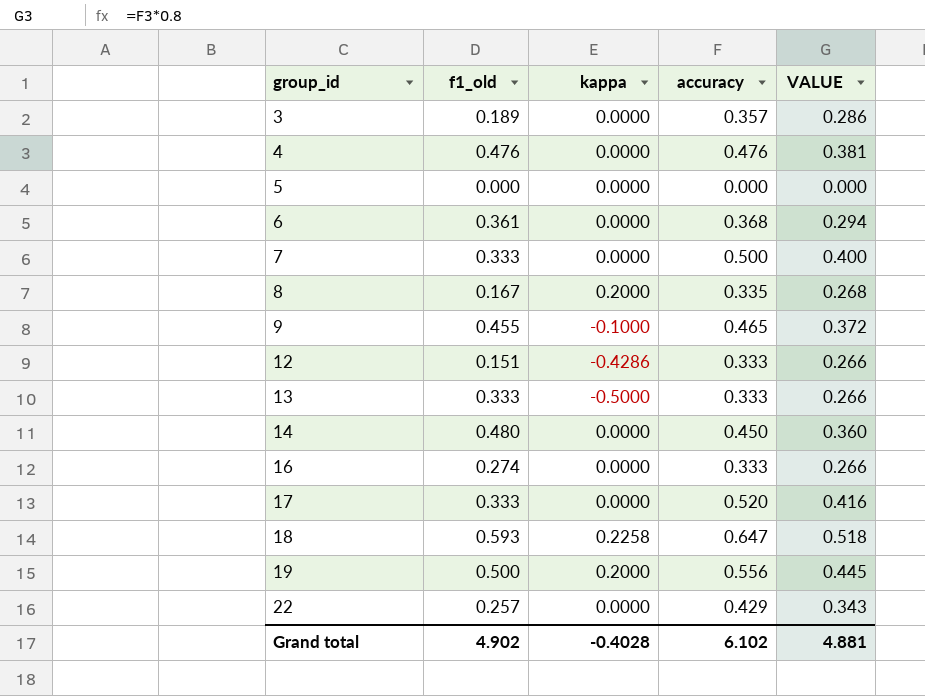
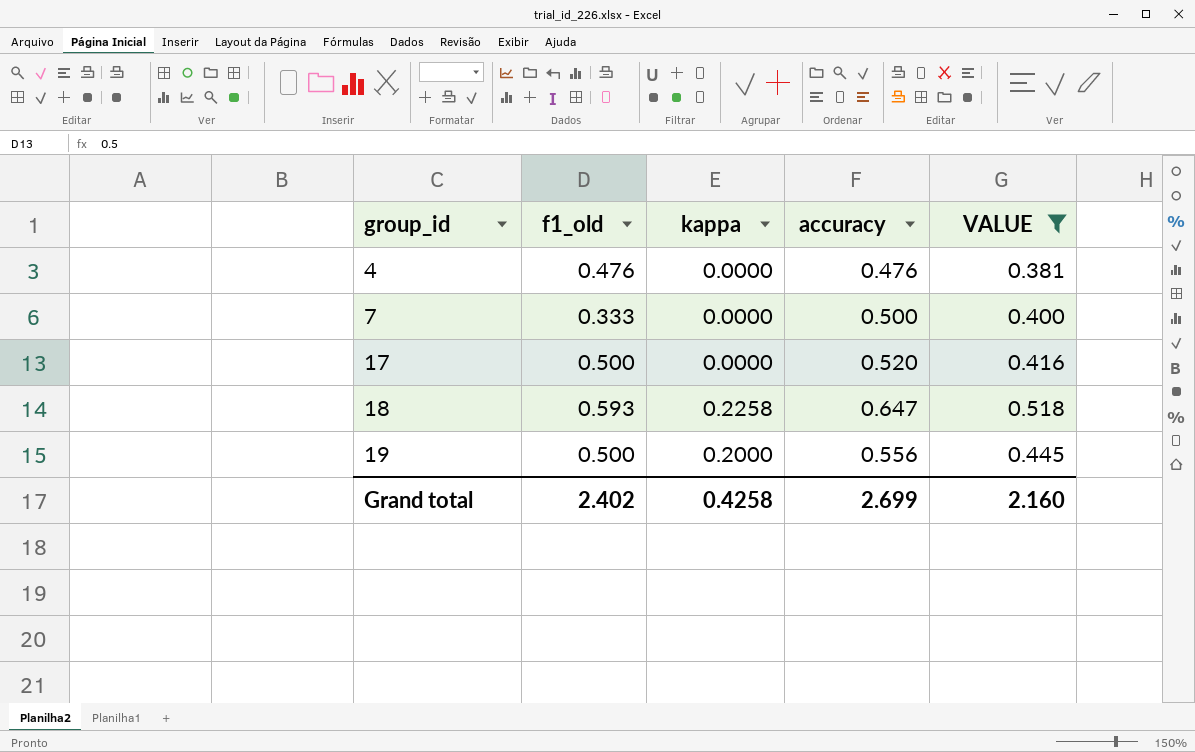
filter: none -> VALUE >= 0.381
17 | f1_old: 0.333 -> 0.500
Grand total | f1_old: 4.902 -> 2.402
Grand total | kappa: -0.4028 -> 0.4258
Grand total | accuracy: 6.102 -> 2.699
Grand total | VALUE: 4.881 -> 2.160

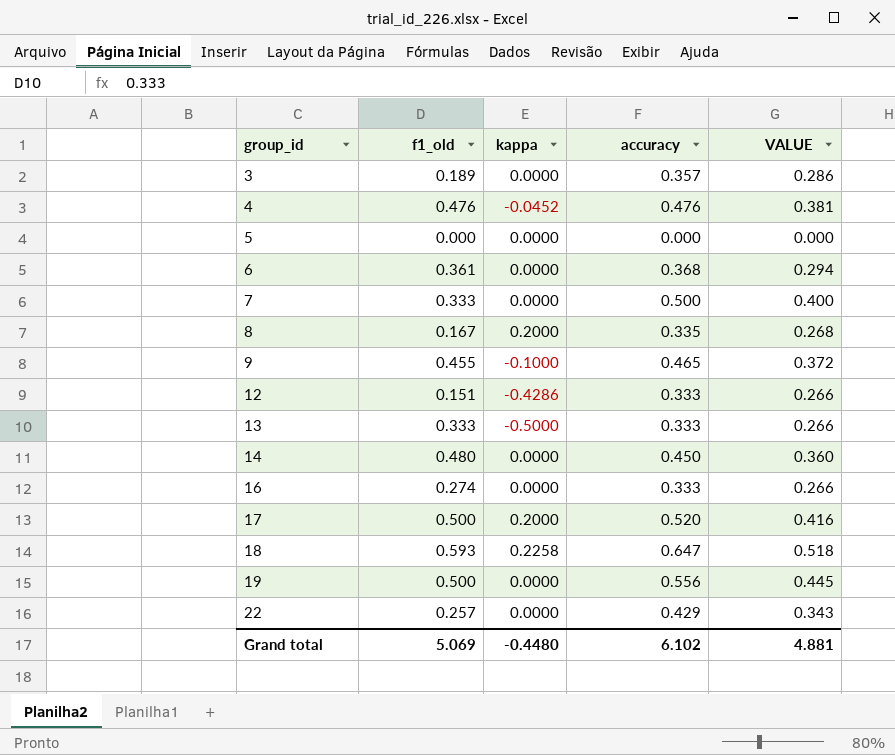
filter: VALUE >= 0.381 -> none
4 | kappa: 0.0000 -> -0.0452
17 | kappa: 0.0000 -> 0.2000
19 | kappa: 0.2000 -> 0.0000
Grand total | f1_old: 2.402 -> 5.069
Grand total | kappa: 0.4258 -> -0.4480
Grand total | accuracy: 2.699 -> 6.102
Grand total | VALUE: 2.160 -> 4.881

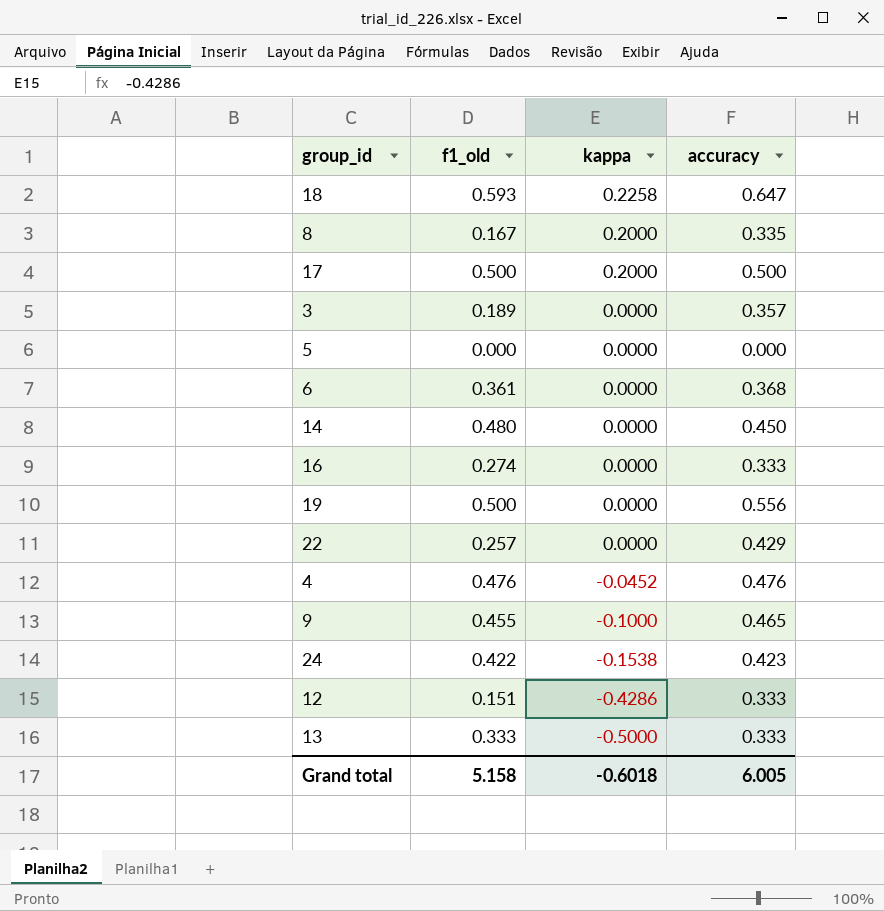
row order: group_id ascending -> kappa descending
column VALUE | formula: [accuracy] * 0.8 -> none
row 7: 0.333 | 0.0000 | 0.500 | 0.400 -> none
17 | accuracy: 0.520 -> 0.500
row 24: none -> 0.422 | -0.1538 | 0.423
Grand total | f1_old: 5.069 -> 5.158
Grand total | kappa: -0.4480 -> -0.6018
Grand total | accuracy: 6.102 -> 6.005

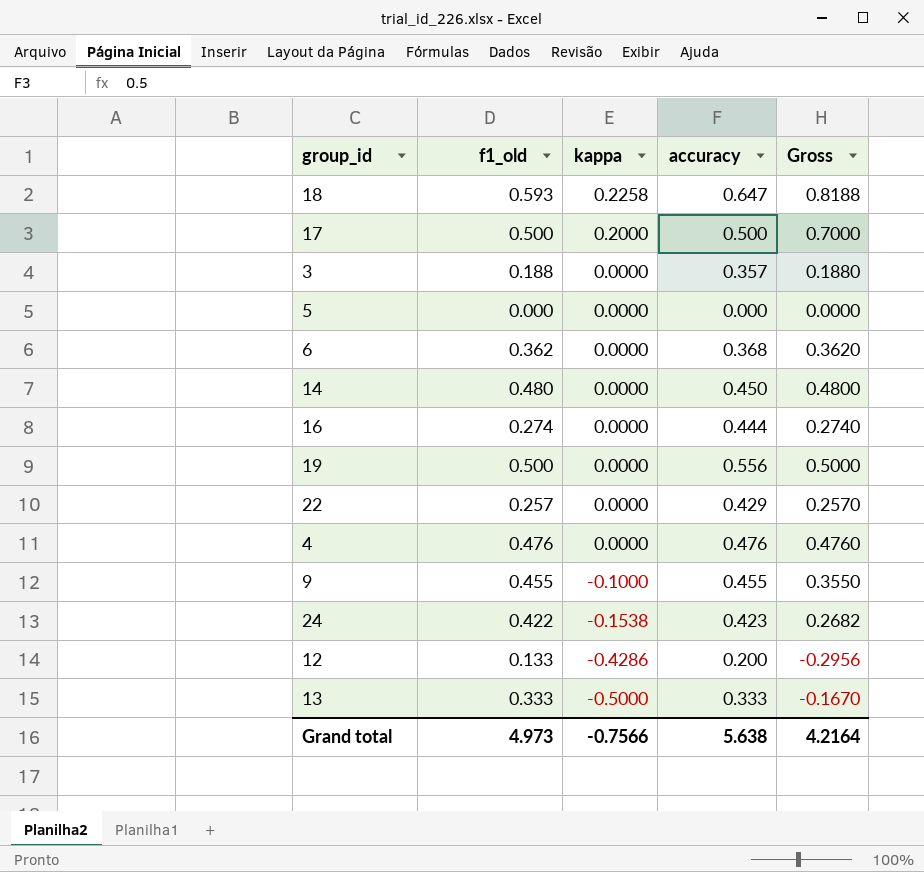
column Gross | formula: none -> [f1_old] + [kappa]
row 8: 0.167 | 0.2000 | 0.335 -> none
3 | f1_old: 0.189 -> 0.188
6 | f1_old: 0.361 -> 0.362
16 | accuracy: 0.333 -> 0.444
4 | kappa: -0.0452 -> 0.0000
9 | accuracy: 0.465 -> 0.455
12 | f1_old: 0.151 -> 0.133
12 | accuracy: 0.333 -> 0.200
Grand total | f1_old: 5.158 -> 4.973
Grand total | kappa: -0.6018 -> -0.7566
Grand total | accuracy: 6.005 -> 5.638

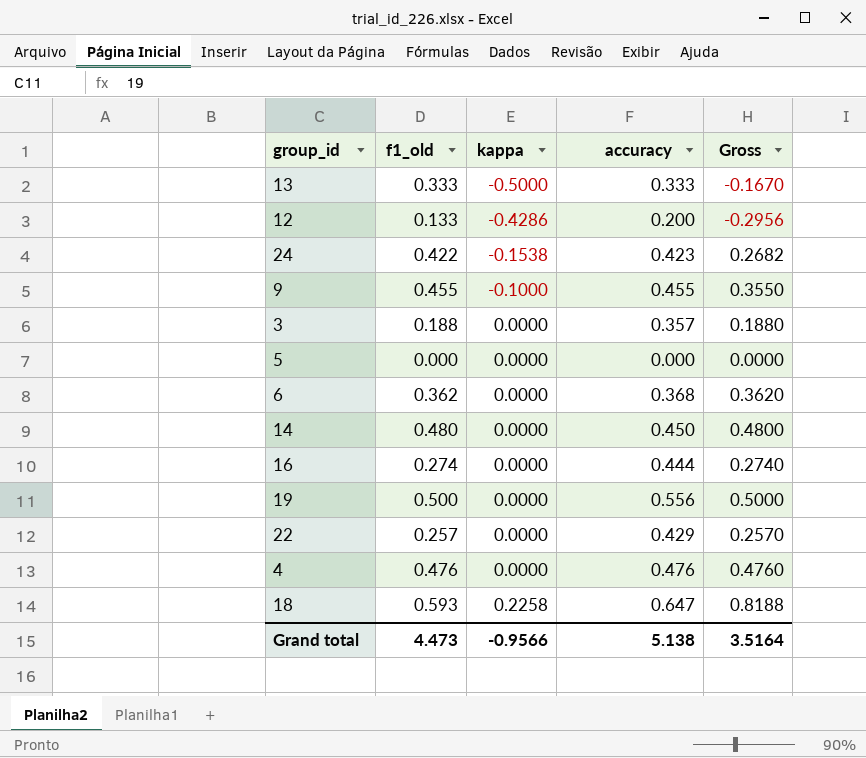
row order: kappa descending -> kappa ascending
row 17: 0.500 | 0.2000 | 0.500 | 0.7000 -> none
Grand total | f1_old: 4.973 -> 4.473
Grand total | kappa: -0.7566 -> -0.9566
Grand total | accuracy: 5.638 -> 5.138
Grand total | Gross: 4.2164 -> 3.5164

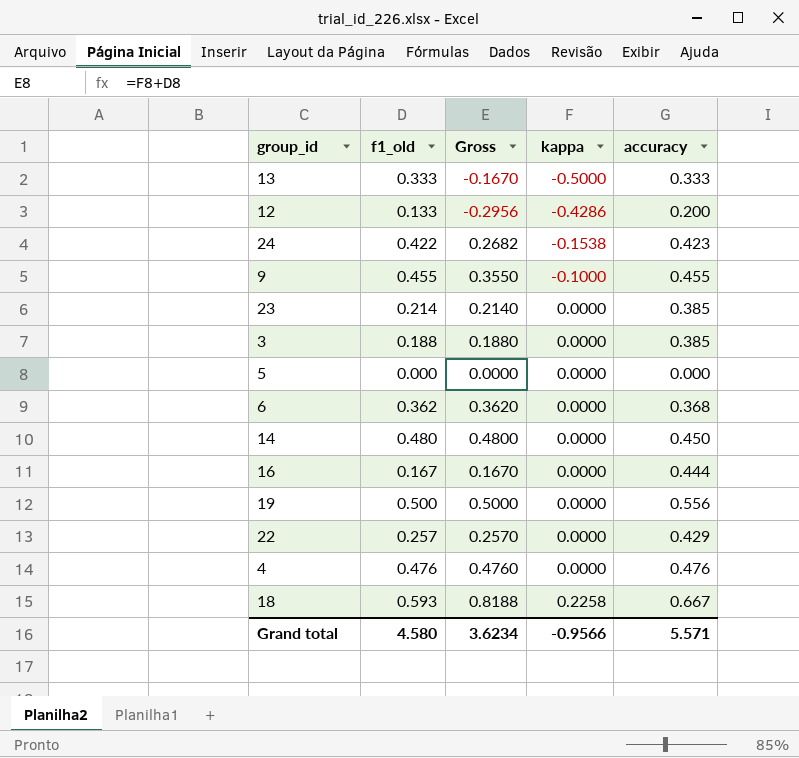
column Gross | position: 5 -> 3
row 23: none -> 0.214 | 0.2140 | 0.0000 | 0.385
3 | accuracy: 0.357 -> 0.385
16 | f1_old: 0.274 -> 0.167
16 | Gross: 0.2740 -> 0.1670
18 | accuracy: 0.647 -> 0.667
Grand total | f1_old: 4.473 -> 4.580
Grand total | Gross: 3.5164 -> 3.6234
Grand total | accuracy: 5.138 -> 5.571

